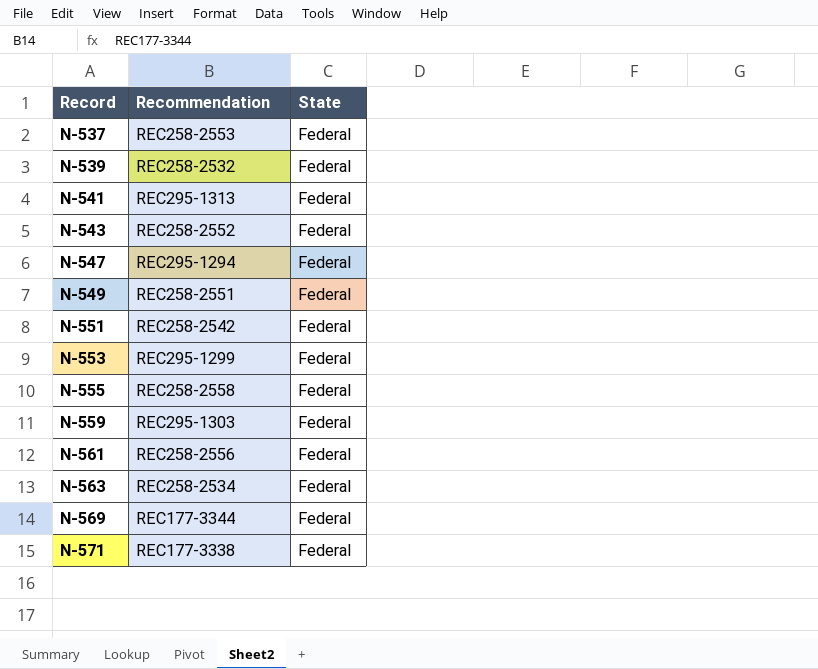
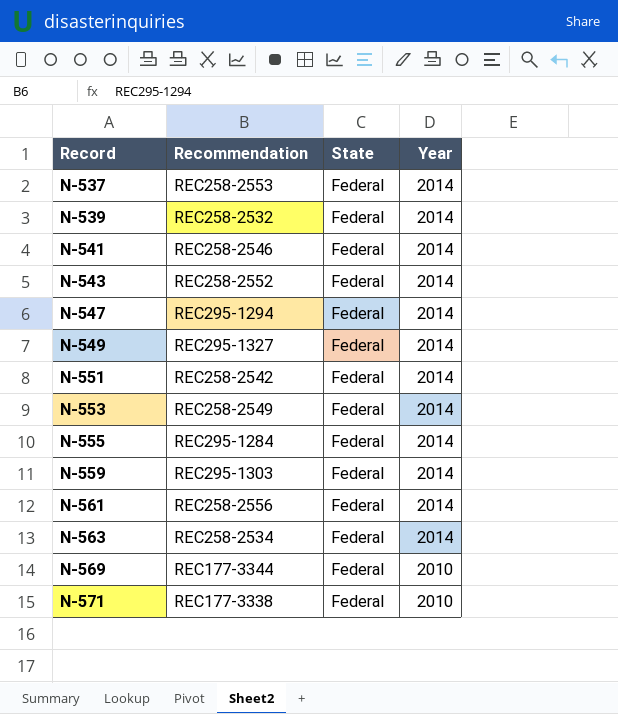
column Year | position: none -> 4
N-541 | Recommendation: REC295-1313 -> REC258-2546
N-549 | Recommendation: REC258-2551 -> REC295-1327
N-553 | Recommendation: REC295-1299 -> REC258-2549
N-555 | Recommendation: REC258-2558 -> REC295-1284

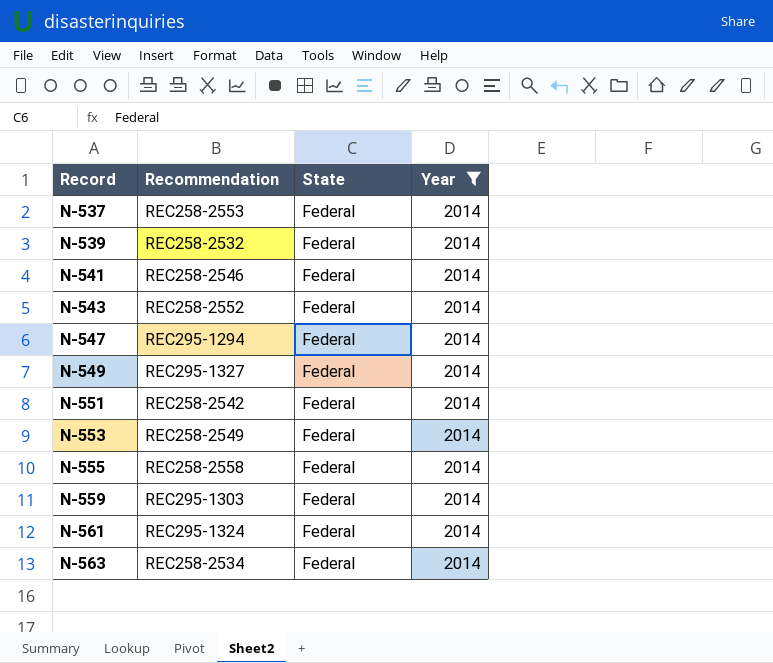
filter: none -> Year = 2014
N-555 | Recommendation: REC295-1284 -> REC258-2558
N-561 | Recommendation: REC258-2556 -> REC295-1324

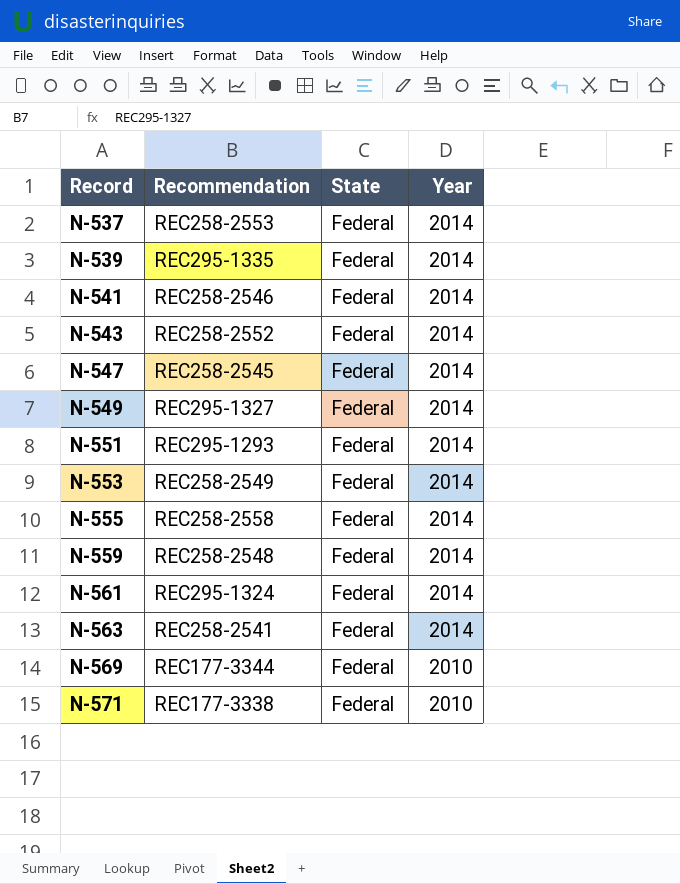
filter: Year = 2014 -> none
N-539 | Recommendation: REC258-2532 -> REC295-1335
N-547 | Recommendation: REC295-1294 -> REC258-2545
N-551 | Recommendation: REC258-2542 -> REC295-1293
N-559 | Recommendation: REC295-1303 -> REC258-2548
N-563 | Recommendation: REC258-2534 -> REC258-2541

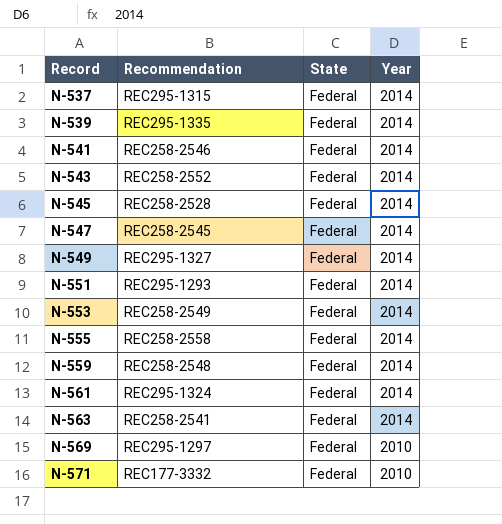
N-537 | Recommendation: REC258-2553 -> REC295-1315
row N-545: none -> REC258-2528 | Federal | 2014
N-569 | Recommendation: REC177-3344 -> REC295-1297
N-571 | Recommendation: REC177-3338 -> REC177-3332

